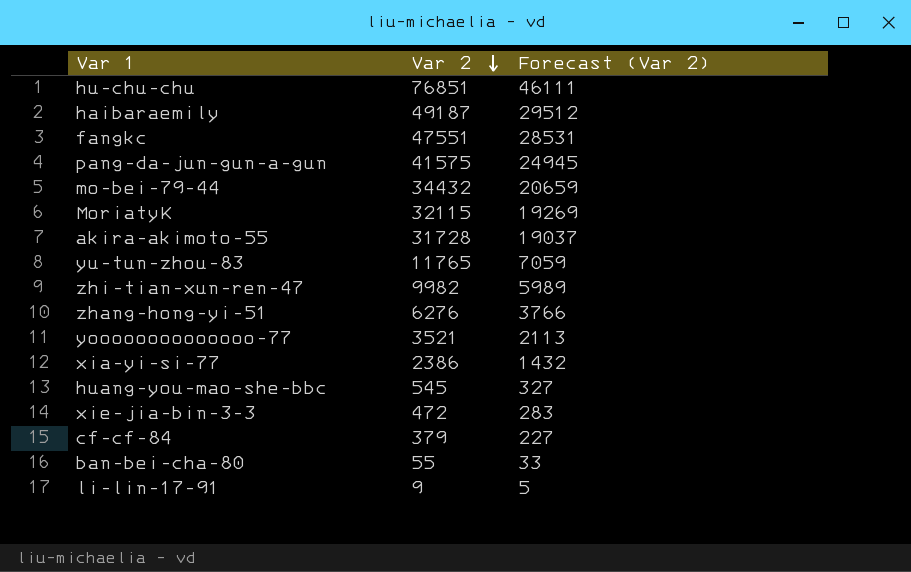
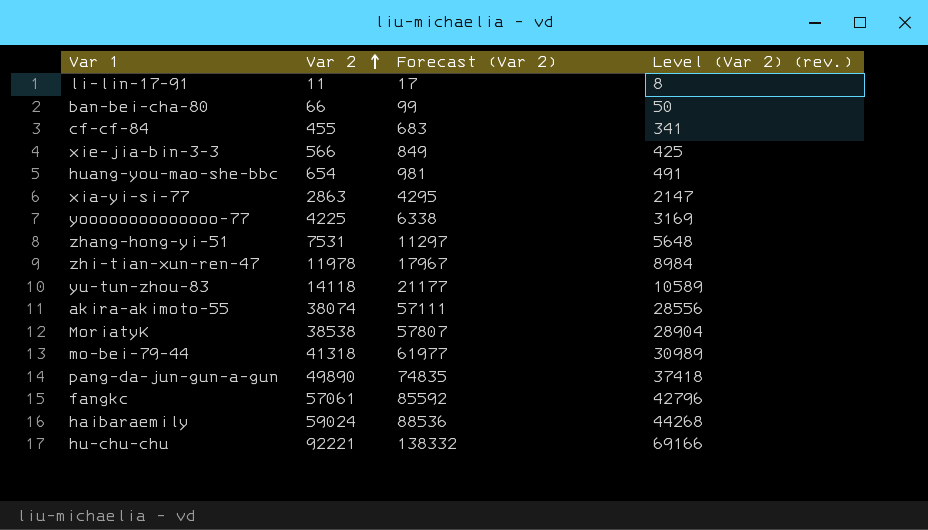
row order: Var 2 descending -> Var 2 ascending
column Forecast (Var 2) | formula: [Var 2] * 0.6 -> [Var 2] * 1.5
column Level (Var 2) (rev.) | formula: none -> [Var 2] * 0.75
li-lin-17-91 | Var 2: 9 -> 11
ban-bei-cha-80 | Var 2: 55 -> 66
cf-cf-84 | Var 2: 379 -> 455
xie-jia-bin-3-3 | Var 2: 472 -> 566
huang-you-mao-she-bbc | Var 2: 545 -> 654
xia-yi-si-77 | Var 2: 2386 -> 2863
yoooooooooooooo-77 | Var 2: 3521 -> 4225
zhang-hong-yi-51 | Var 2: 6276 -> 7531
zhi-tian-xun-ren-47 | Var 2: 9982 -> 11978
yu-tun-zhou-83 | Var 2: 11765 -> 14118
akira-akimoto-55 | Var 2: 31728 -> 38074
MoriatyK | Var 2: 32115 -> 38538
mo-bei-79-44 | Var 2: 34432 -> 41318
pang-da-jun-gun-a-gun | Var 2: 41575 -> 49890
fangkc | Var 2: 47551 -> 57061
haibaraemily | Var 2: 49187 -> 59024
hu-chu-chu | Var 2: 76851 -> 92221

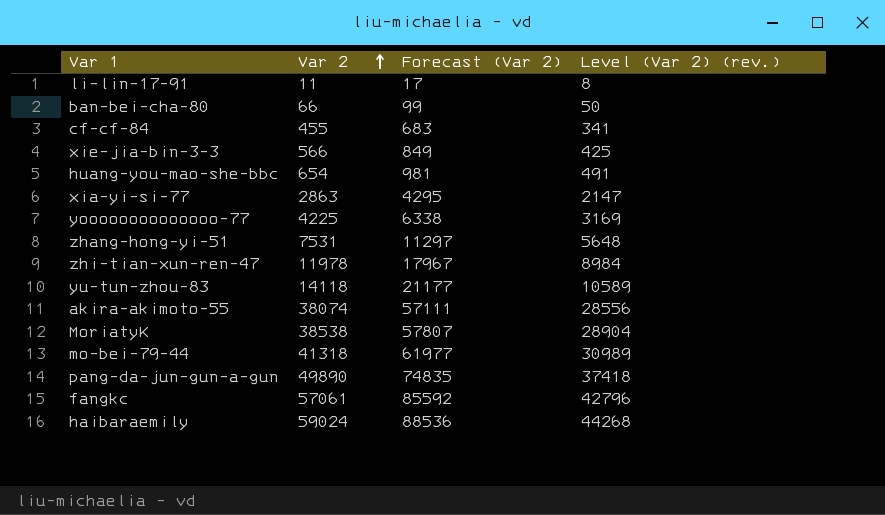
row hu-chu-chu: 92221 | 138332 | 69166 -> none

